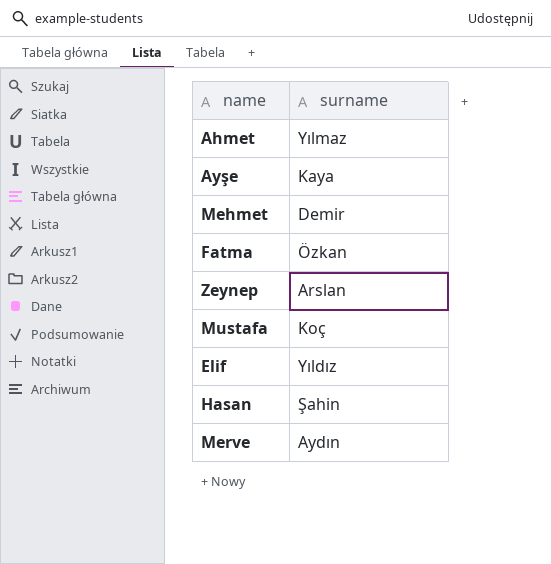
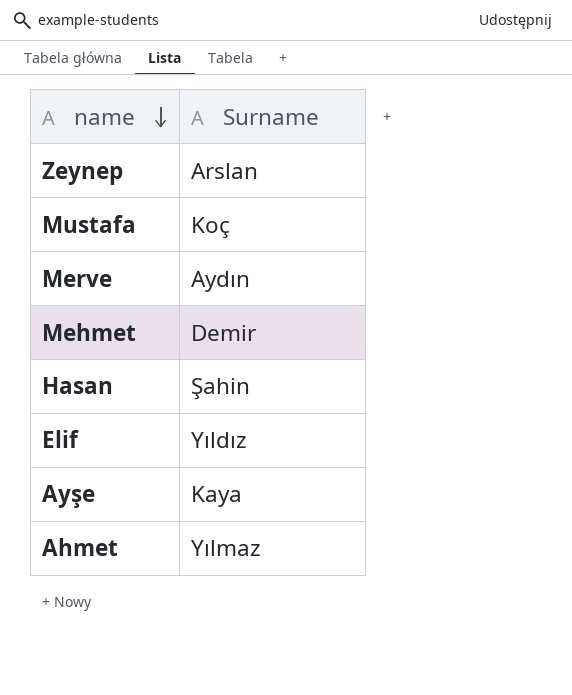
row order: none -> name descending
column name: surname -> Surname
row Fatma: Özkan -> none

